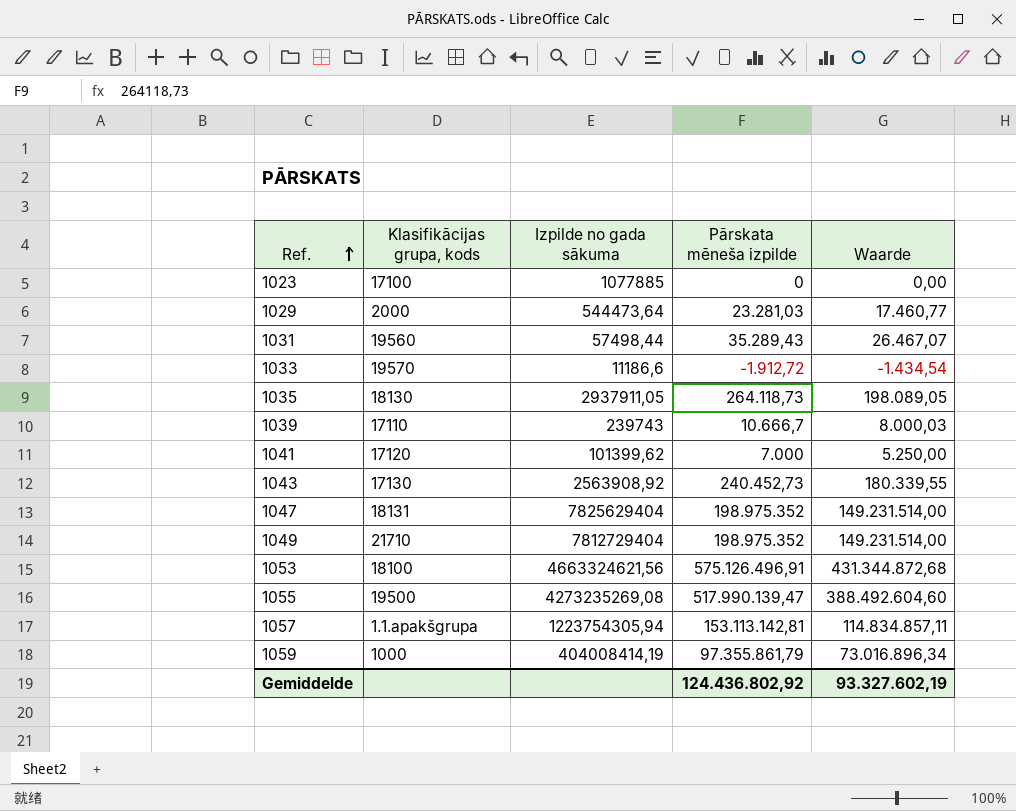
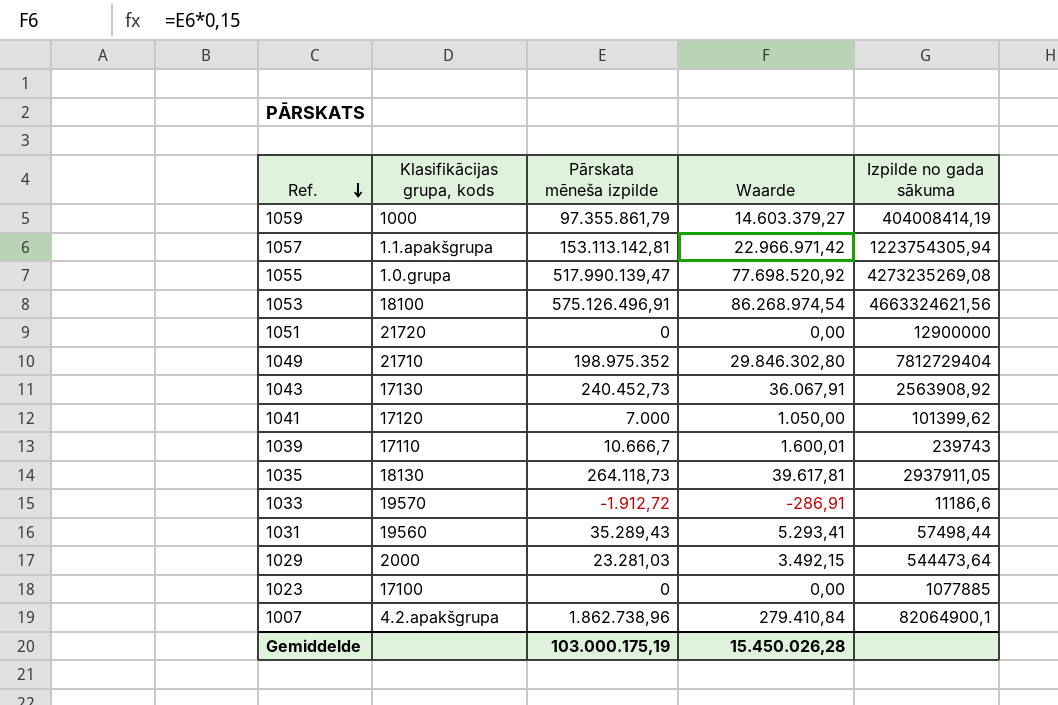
row order: Ref. ascending -> Ref. descending
column Waarde | formula: [Pārskata mēneša izpilde] * 0,75 -> [Pārskata mēneša izpilde] * 0,15
column Izpilde no gada sākuma | position: 3 -> 5
row 1047: 18131 | 7825629404 | 198.975.352 | 149.231.514,00 -> none
1055 | Klasifikācijas grupa, kods: 19500 -> 1.0.grupa
row 1051: none -> 21720 | 0 | 0,00 | 12900000
row 1007: none -> 4.2.apakšgrupa | 1.862.738,96 | 279.410,84 | 82064900,1
Gemiddelde | Pārskata mēneša izpilde: 124.436.802,92 -> 103.000.175,19
Gemiddelde | Waarde: 93.327.602,19 -> 15.450.026,28

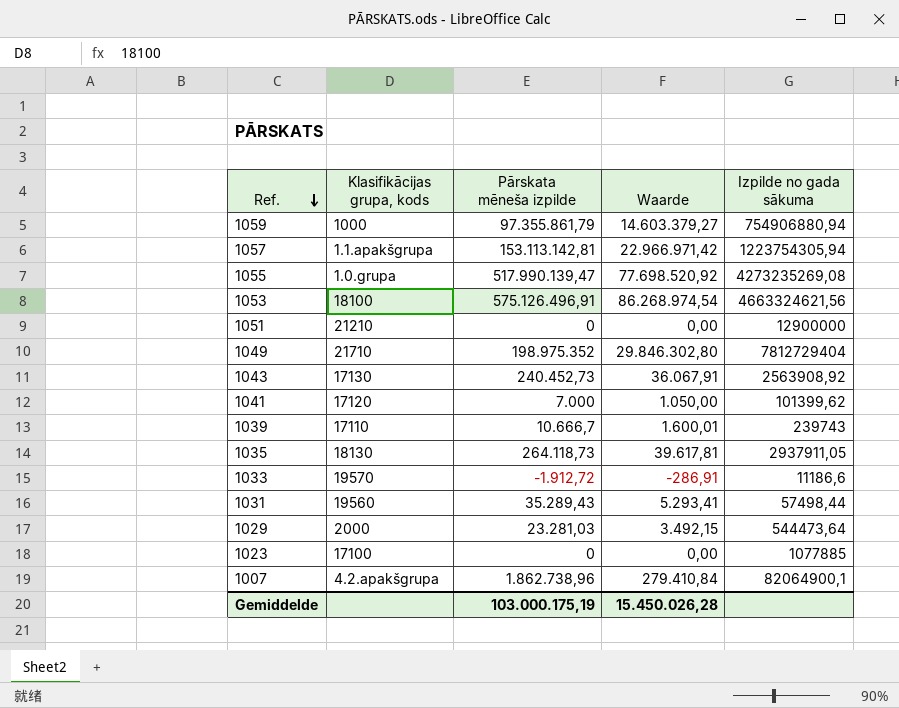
1059 | Izpilde no gada sākuma: 404008414,19 -> 754906880,94
1051 | Klasifikācijas grupa, kods: 21720 -> 21210

